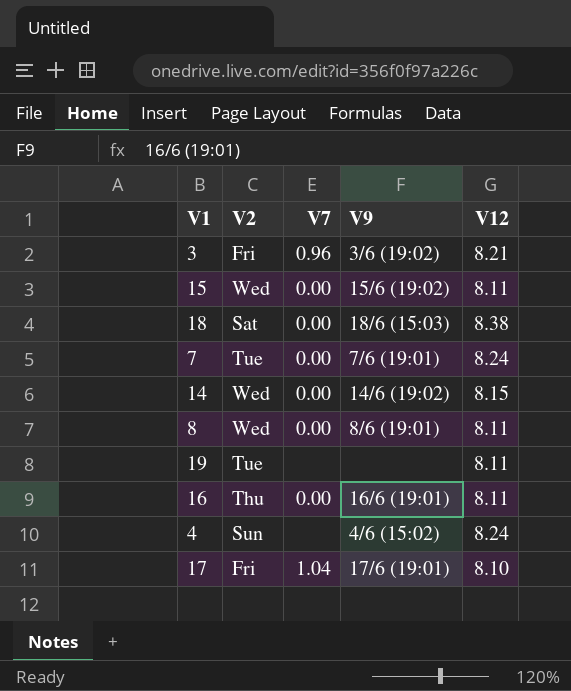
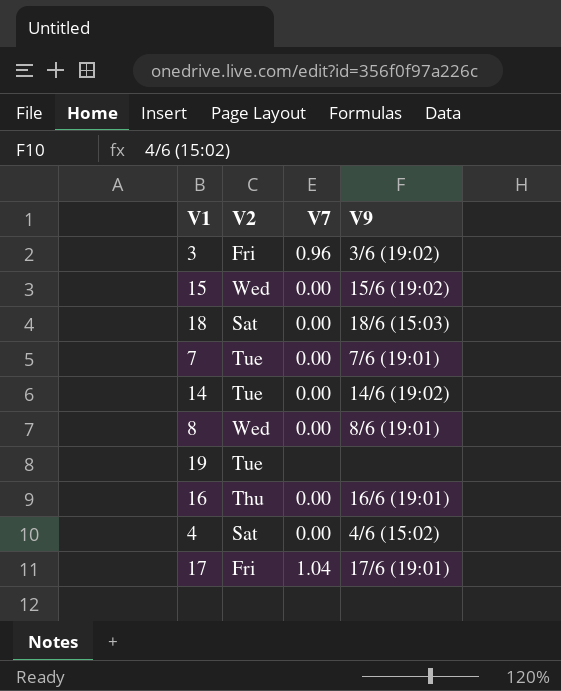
column V12 | position: 5 -> none
14 | V2: Wed -> Tue
4 | V2: Sun -> Sat
4 | V7: none -> 0.00

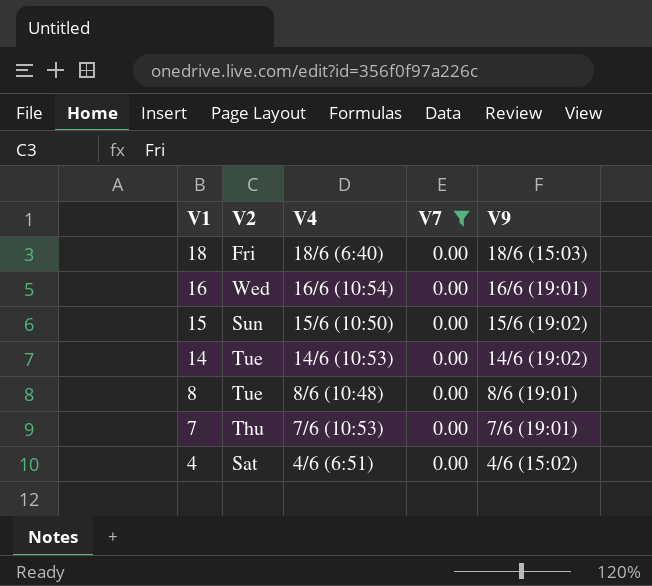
filter: none -> V7 = 0.00
row order: none -> V1 descending
column V4 | position: none -> 3
18 | V2: Sat -> Fri
16 | V2: Thu -> Wed
15 | V2: Wed -> Sun
8 | V2: Wed -> Tue
7 | V2: Tue -> Thu

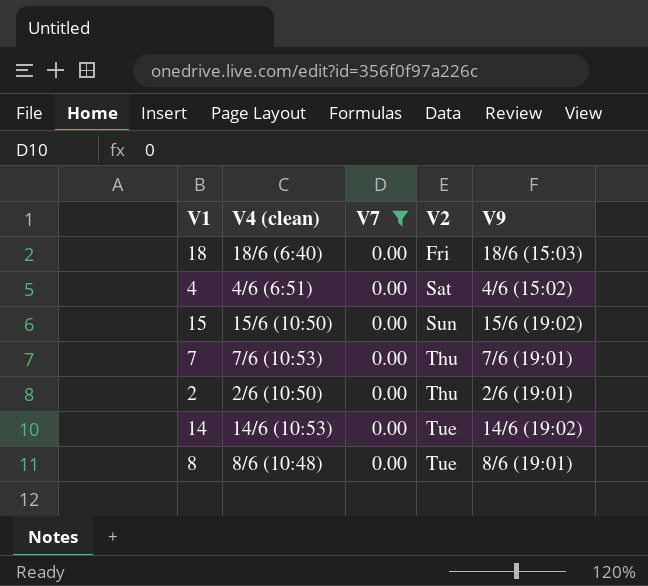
row order: V1 descending -> V2 ascending
column name: V4 -> V4 (clean)
column V2 | position: 2 -> 4
row 16: Wed | 16/6 (10:54) | 0.00 | 16/6 (19:01) -> none
row 2: none -> 2/6 (10:50) | 0.00 | Thu | 2/6 (19:01)

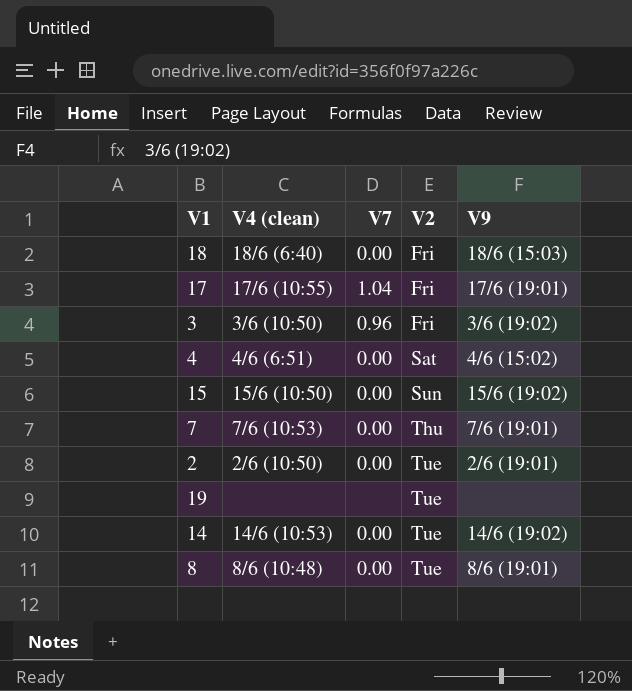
filter: V7 = 0.00 -> none
2 | V2: Thu -> Tue

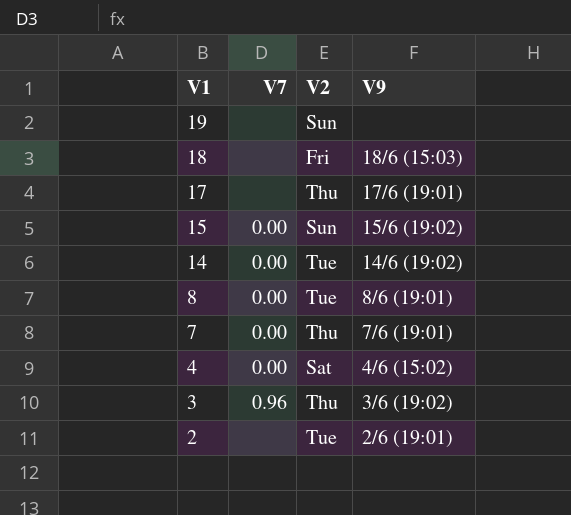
row order: V2 ascending -> V1 descending
column V4 (clean) | position: 2 -> none
19 | V2: Tue -> Sun
18 | V7: 0.00 -> none
17 | V7: 1.04 -> none
17 | V2: Fri -> Thu
3 | V2: Fri -> Thu
2 | V7: 0.00 -> none

